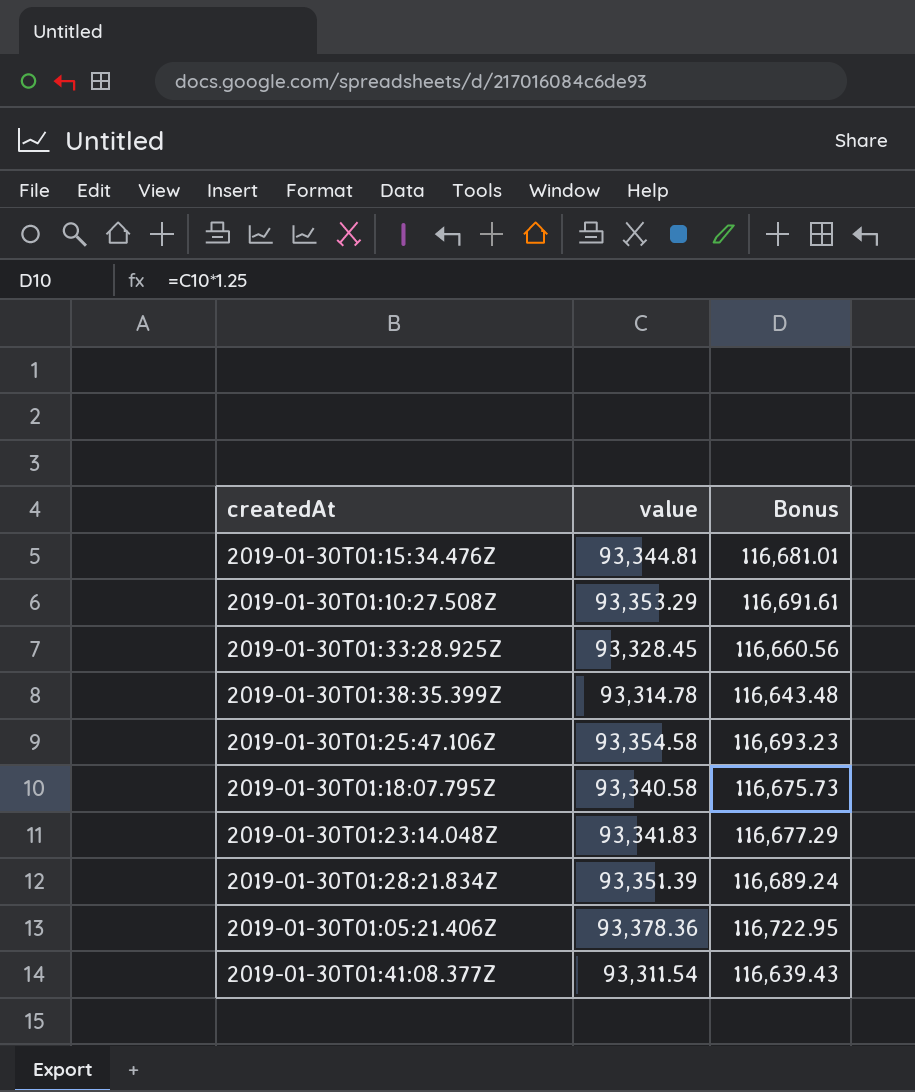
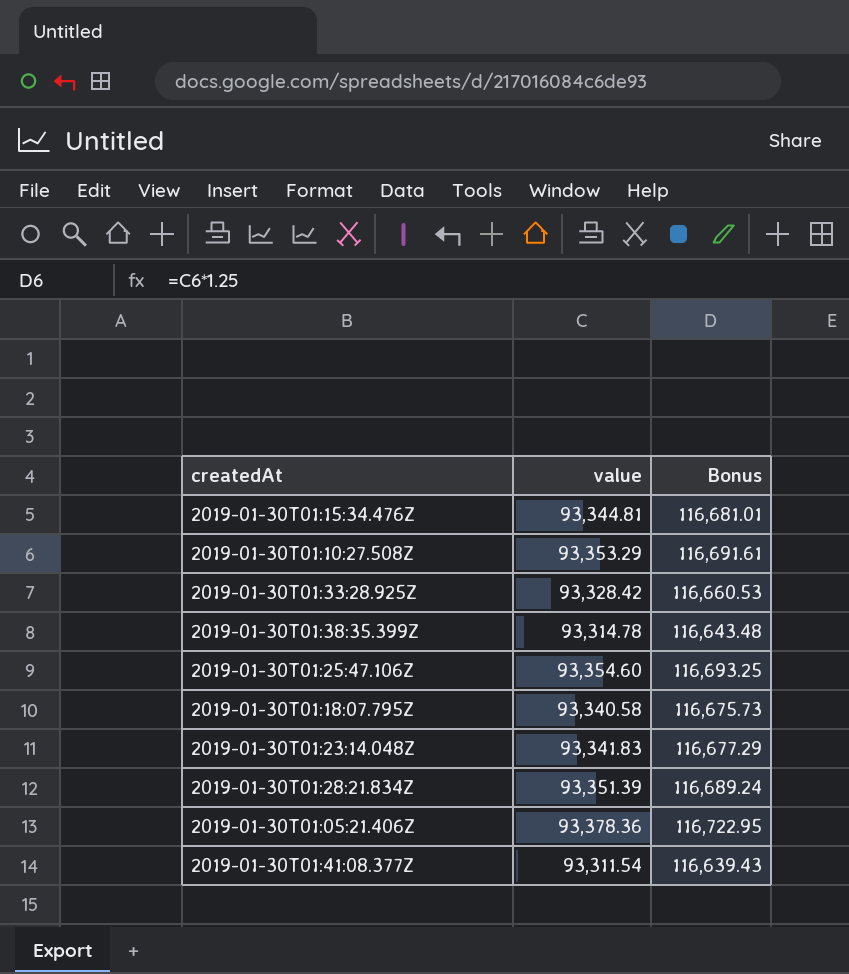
2019-01-30T01:33:28.925Z | value: 93,328.45 -> 93,328.42
2019-01-30T01:33:28.925Z | Bonus: 116,660.56 -> 116,660.53
2019-01-30T01:25:47.106Z | value: 93,354.58 -> 93,354.60
2019-01-30T01:25:47.106Z | Bonus: 116,693.23 -> 116,693.25

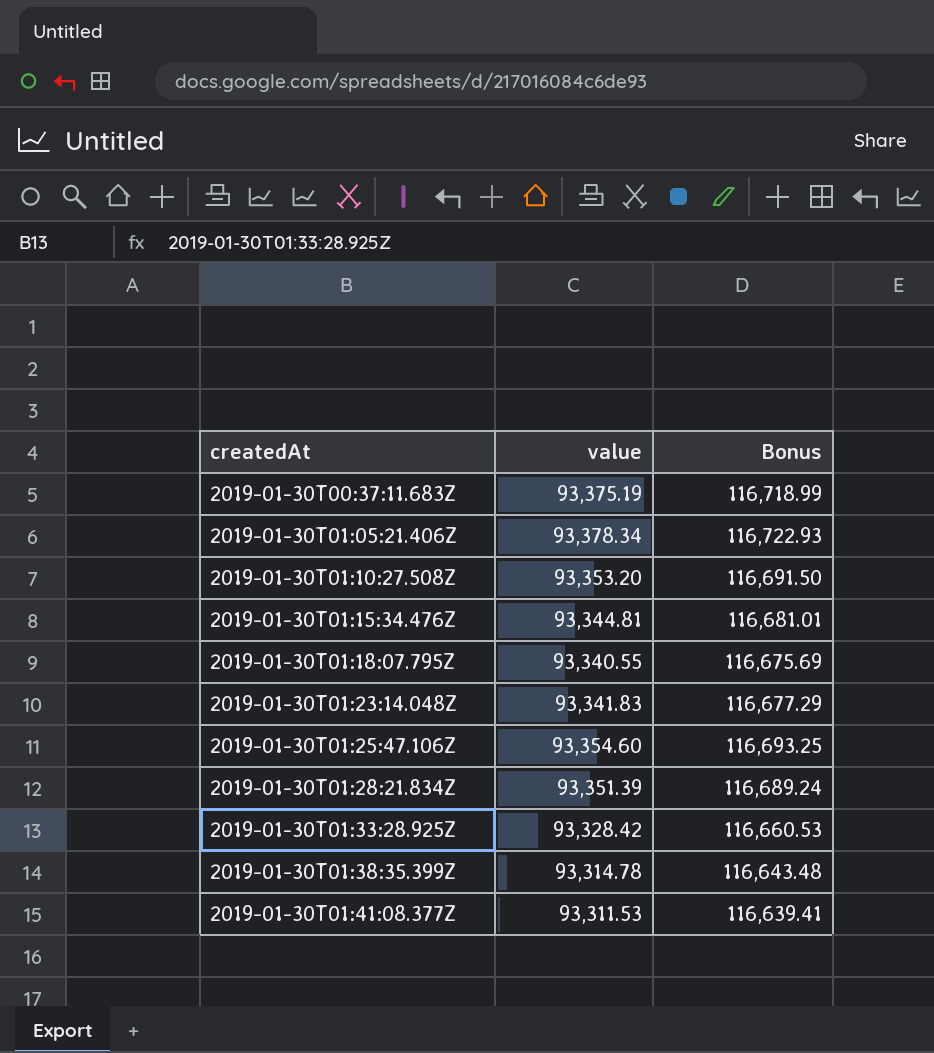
row order: none -> createdAt ascending
row 2019-01-30T00:37:11.683Z: none -> 93,375.19 | 116,718.99
2019-01-30T01:05:21.406Z | value: 93,378.36 -> 93,378.34
2019-01-30T01:05:21.406Z | Bonus: 116,722.95 -> 116,722.93
2019-01-30T01:10:27.508Z | value: 93,353.29 -> 93,353.20
2019-01-30T01:10:27.508Z | Bonus: 116,691.61 -> 116,691.50
2019-01-30T01:18:07.795Z | value: 93,340.58 -> 93,340.55
2019-01-30T01:18:07.795Z | Bonus: 116,675.73 -> 116,675.69
2019-01-30T01:41:08.377Z | value: 93,311.54 -> 93,311.53
2019-01-30T01:41:08.377Z | Bonus: 116,639.43 -> 116,639.41

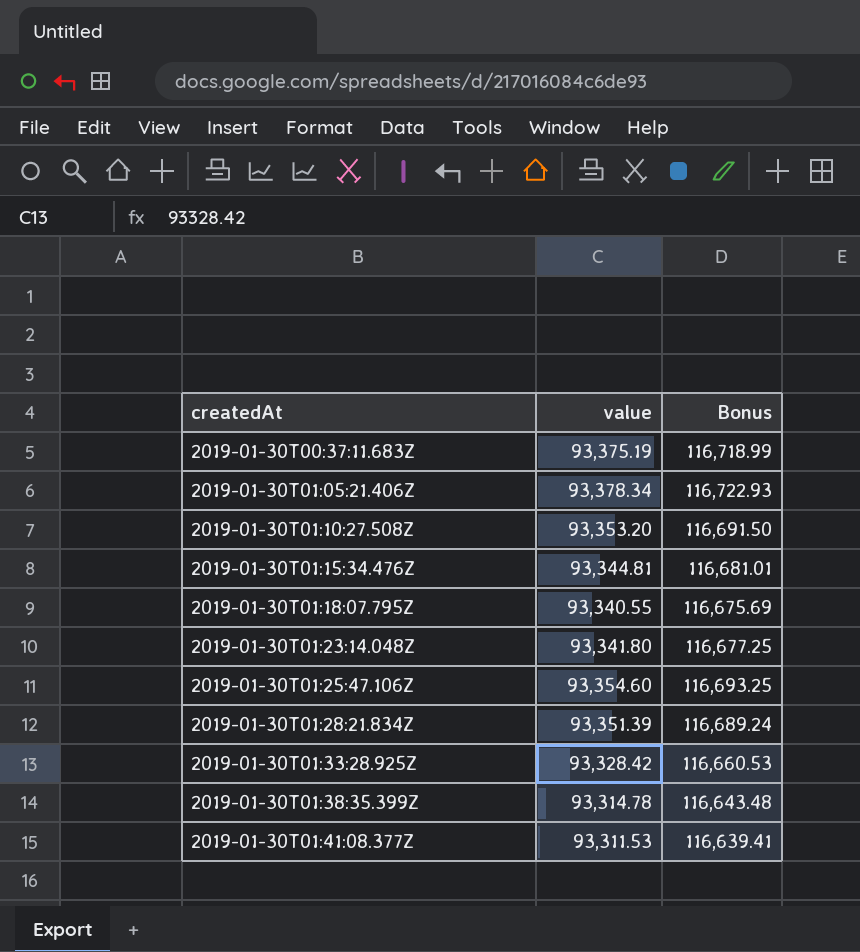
2019-01-30T01:23:14.048Z | value: 93,341.83 -> 93,341.80
2019-01-30T01:23:14.048Z | Bonus: 116,677.29 -> 116,677.25

